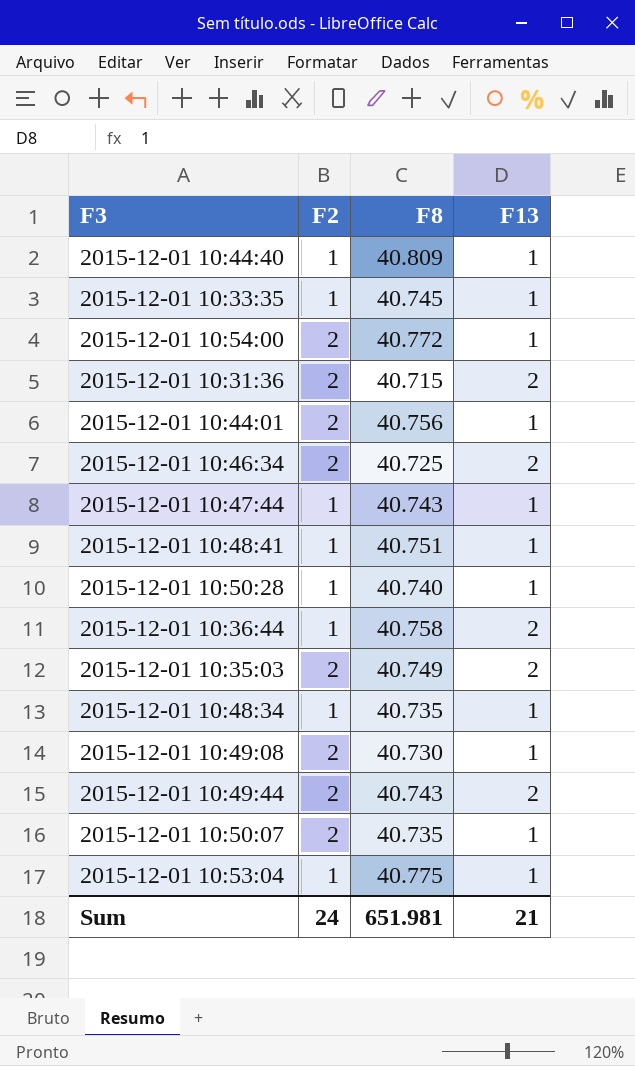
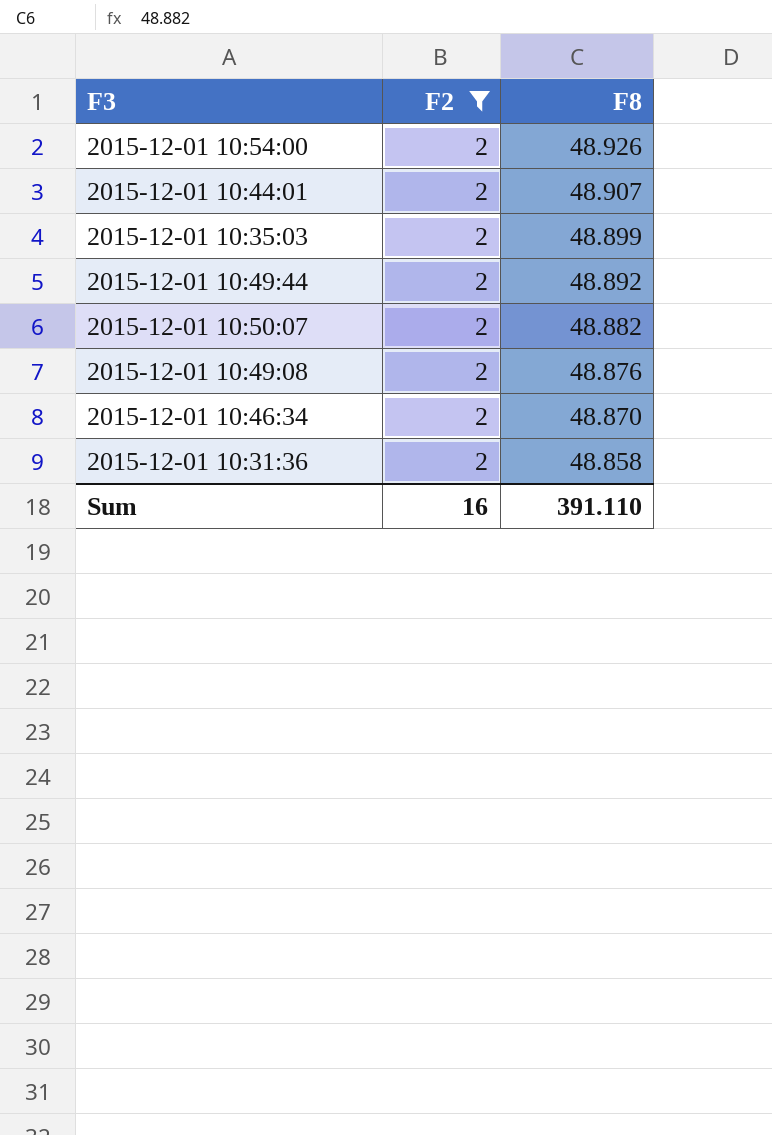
filter: none -> F2 = 2
row order: none -> F8 descending
column F13 | position: 4 -> none
2015-12-01 10:54:00 | F8: 40.772 -> 48.926
2015-12-01 10:44:01 | F8: 40.756 -> 48.907
2015-12-01 10:35:03 | F8: 40.749 -> 48.899
2015-12-01 10:49:44 | F8: 40.743 -> 48.892
2015-12-01 10:50:07 | F8: 40.735 -> 48.882
2015-12-01 10:49:08 | F8: 40.730 -> 48.876
2015-12-01 10:46:34 | F8: 40.725 -> 48.870
2015-12-01 10:31:36 | F8: 40.715 -> 48.858
Sum | F2: 24 -> 16
Sum | F8: 651.981 -> 391.110

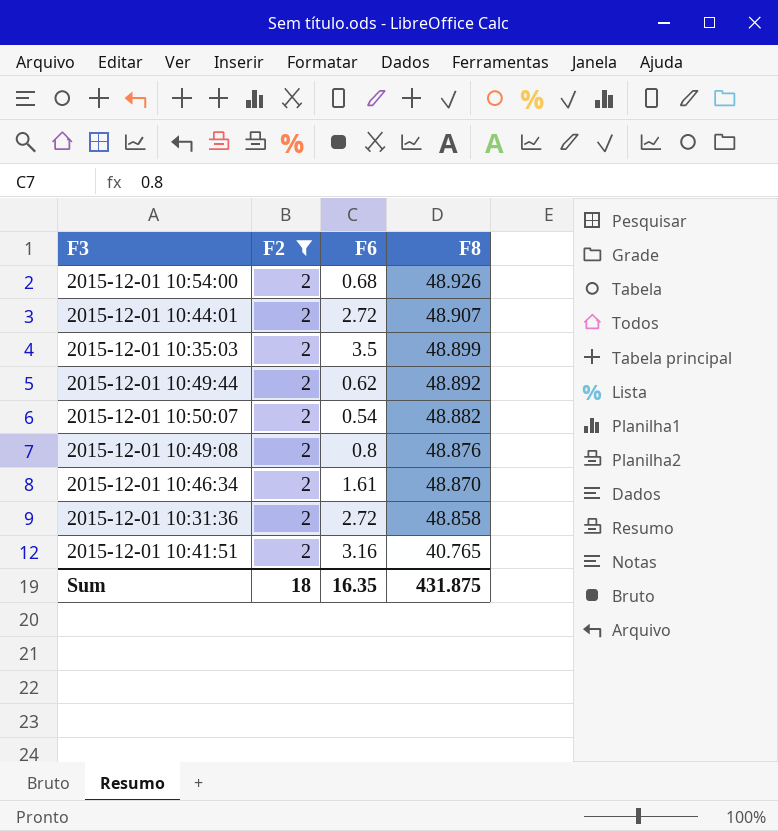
column F6 | position: none -> 3
row 2015-12-01 10:41:51: none -> 2 | 3.16 | 40.765
Sum | F2: 16 -> 18
Sum | F8: 391.110 -> 431.875

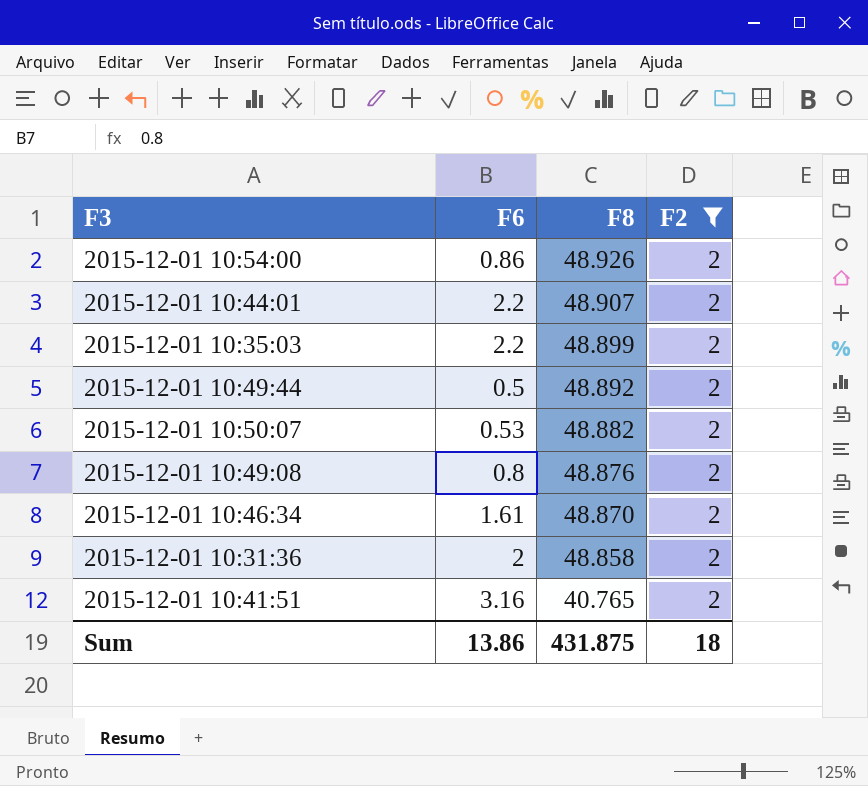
column F2 | position: 2 -> 4
2015-12-01 10:54:00 | F6: 0.68 -> 0.86
2015-12-01 10:44:01 | F6: 2.72 -> 2.2
2015-12-01 10:35:03 | F6: 3.5 -> 2.2
2015-12-01 10:49:44 | F6: 0.62 -> 0.5
2015-12-01 10:50:07 | F6: 0.54 -> 0.53
2015-12-01 10:31:36 | F6: 2.72 -> 2
Sum | F6: 16.35 -> 13.86

